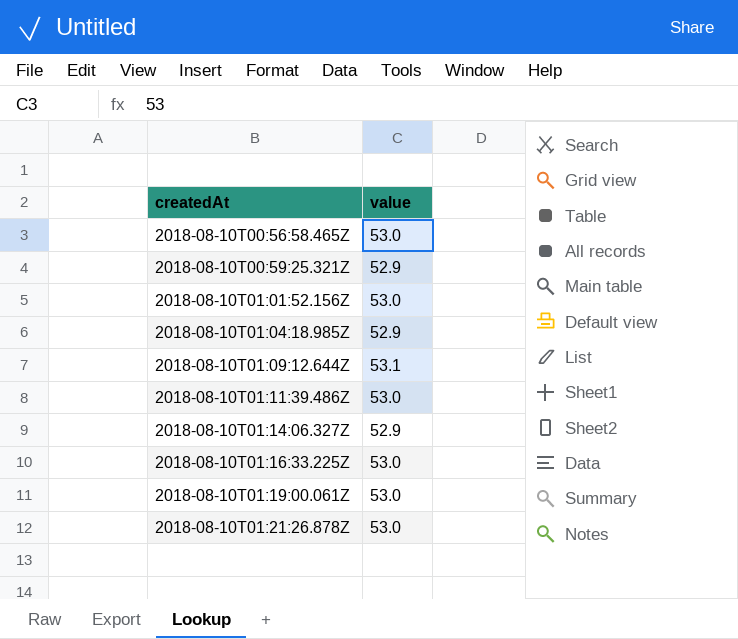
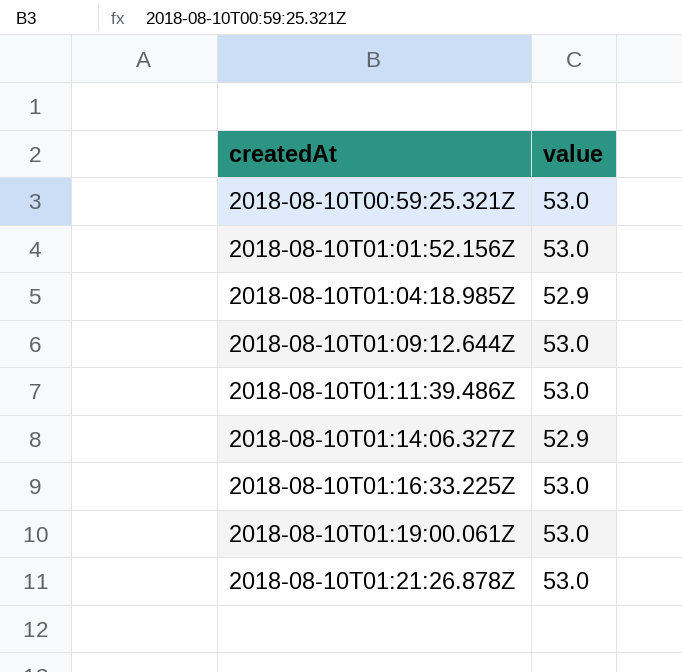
row 2018-08-10T00:56:58.465Z: 53.0 -> none
2018-08-10T00:59:25.321Z | value: 52.9 -> 53.0
2018-08-10T01:09:12.644Z | value: 53.1 -> 53.0

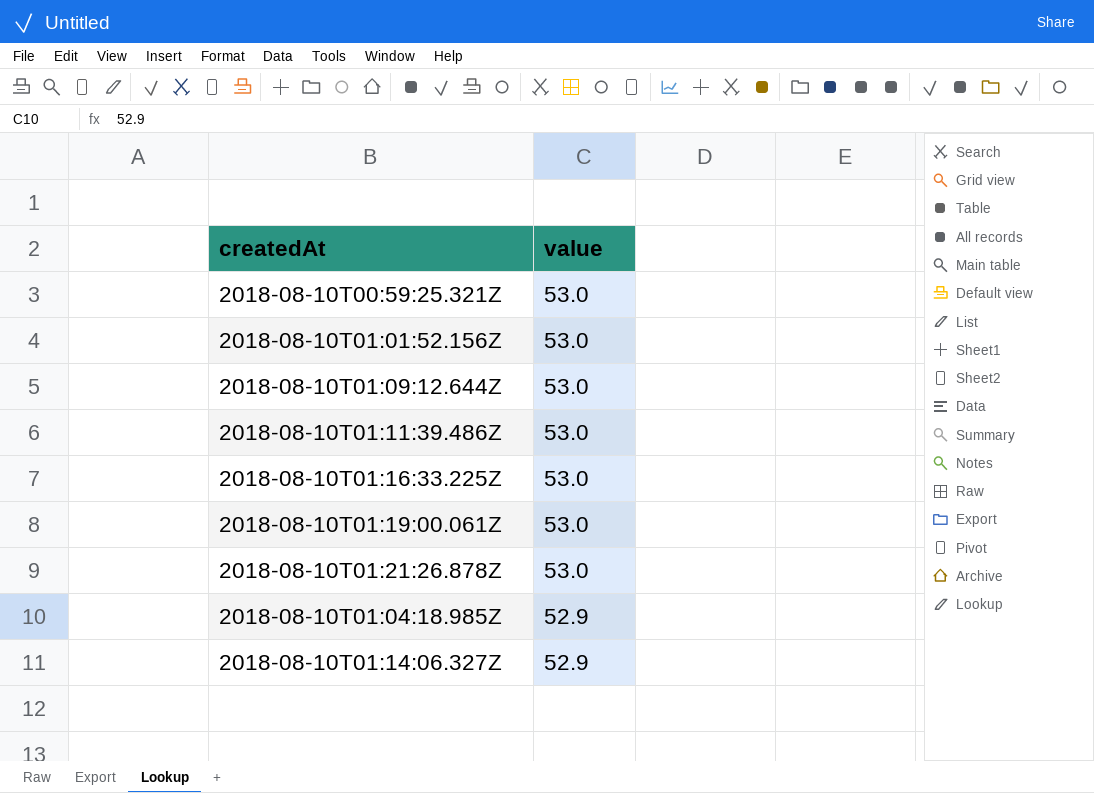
row order: createdAt ascending -> value descending

